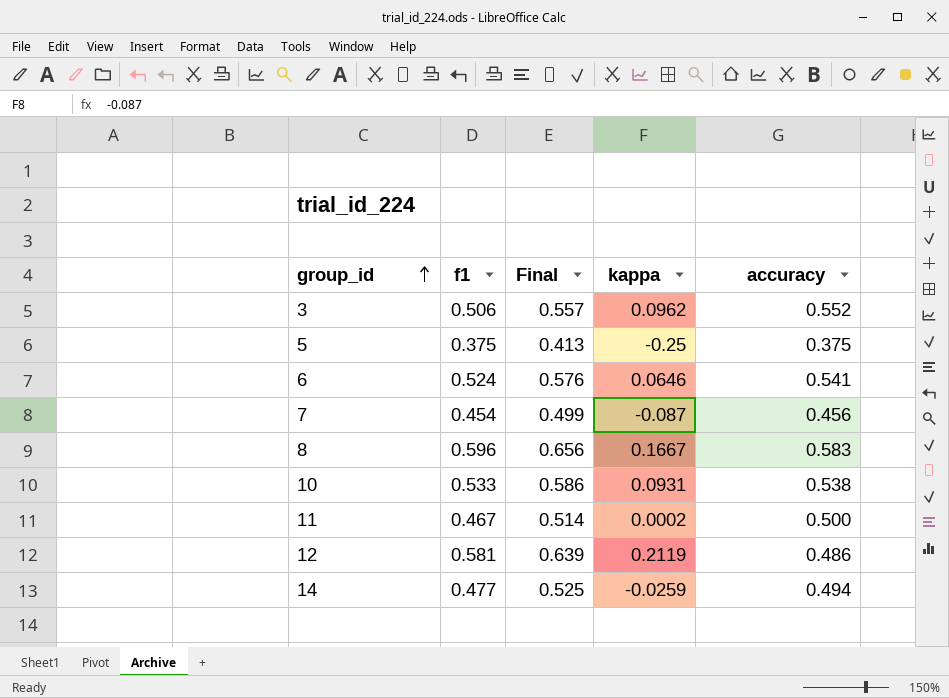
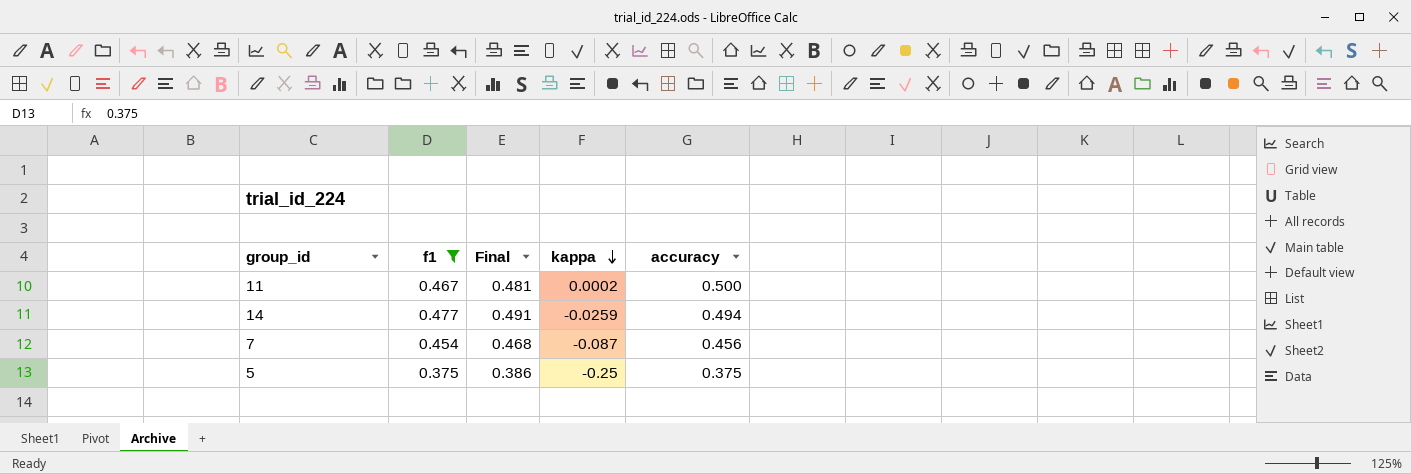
filter: none -> f1 <= 0.477
row order: group_id ascending -> kappa descending
column Final | formula: [f1] * 1.1 -> [f1] * 1.03

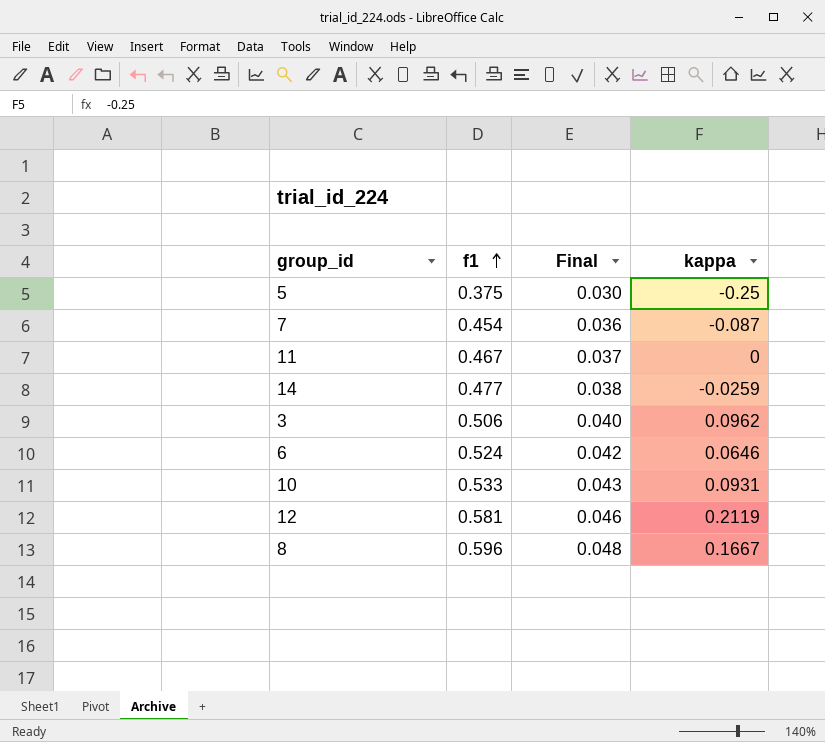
filter: f1 <= 0.477 -> none
row order: kappa descending -> f1 ascending
column accuracy | position: 5 -> none
column Final | formula: [f1] * 1.03 -> [f1] * 0.08
11 | kappa: 0.0002 -> 0

